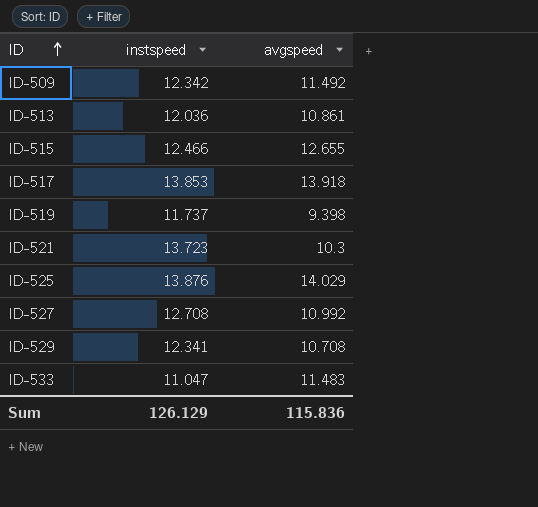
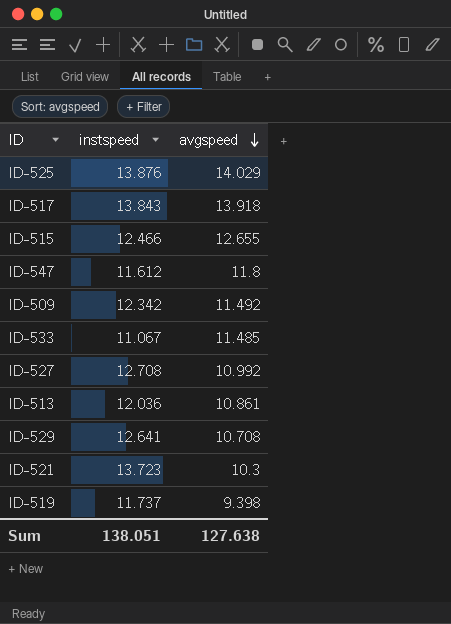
row order: ID ascending -> avgspeed descending
ID-517 | instspeed: 13.853 -> 13.843
row ID-547: none -> 11.612 | 11.8
ID-533 | instspeed: 11.047 -> 11.067
ID-533 | avgspeed: 11.483 -> 11.485
ID-529 | instspeed: 12.341 -> 12.641
Sum | instspeed: 126.129 -> 138.051
Sum | avgspeed: 115.836 -> 127.638

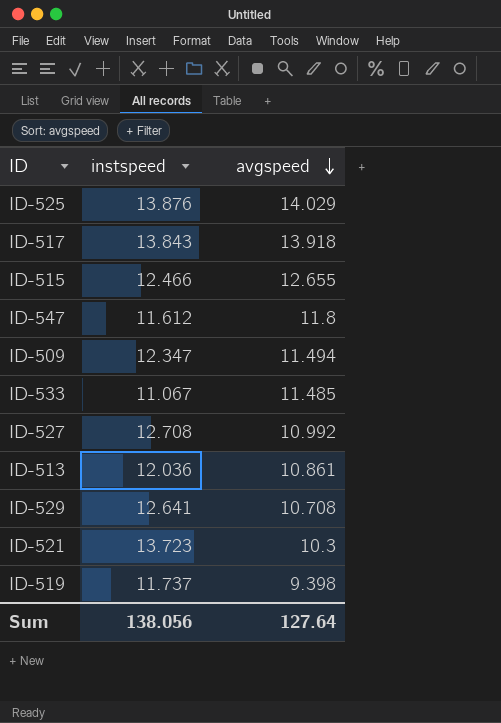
ID-509 | instspeed: 12.342 -> 12.347
ID-509 | avgspeed: 11.492 -> 11.494
Sum | instspeed: 138.051 -> 138.056
Sum | avgspeed: 127.638 -> 127.64

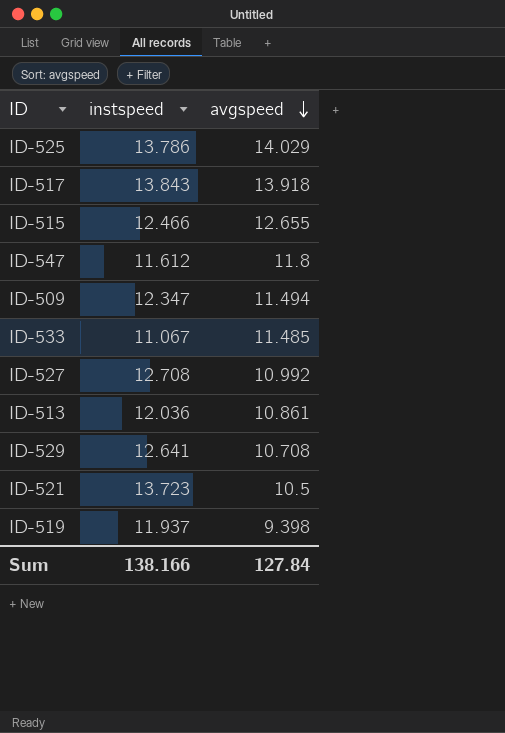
ID-525 | instspeed: 13.876 -> 13.786
ID-521 | avgspeed: 10.3 -> 10.5
ID-519 | instspeed: 11.737 -> 11.937
Sum | instspeed: 138.056 -> 138.166
Sum | avgspeed: 127.64 -> 127.84

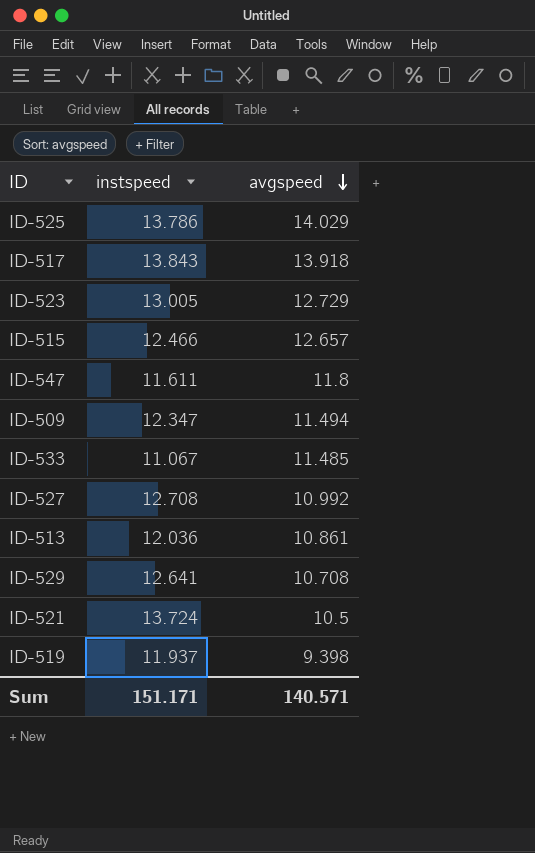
row ID-523: none -> 13.005 | 12.729
ID-515 | avgspeed: 12.655 -> 12.657
ID-547 | instspeed: 11.612 -> 11.611
ID-521 | instspeed: 13.723 -> 13.724
Sum | instspeed: 138.166 -> 151.171
Sum | avgspeed: 127.84 -> 140.571

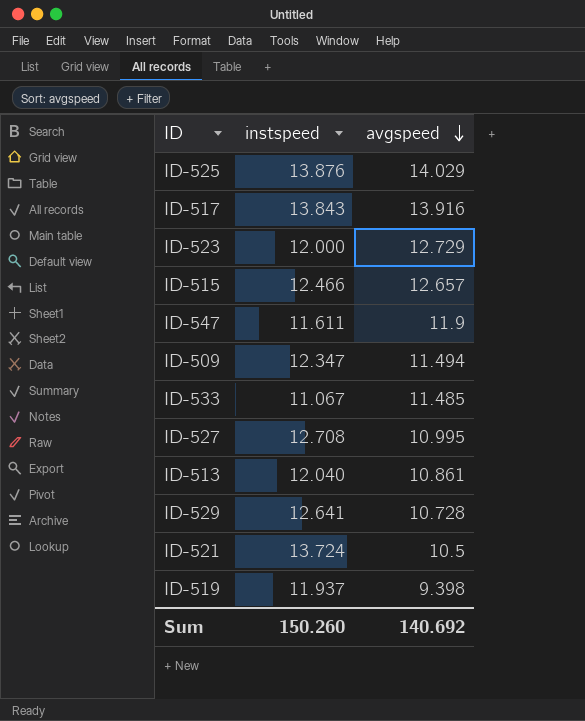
ID-525 | instspeed: 13.786 -> 13.876
ID-517 | avgspeed: 13.918 -> 13.916
ID-523 | instspeed: 13.005 -> 12.000
ID-547 | avgspeed: 11.8 -> 11.9
ID-527 | avgspeed: 10.992 -> 10.995
ID-513 | instspeed: 12.036 -> 12.040
ID-529 | avgspeed: 10.708 -> 10.728
Sum | instspeed: 151.171 -> 150.260
Sum | avgspeed: 140.571 -> 140.692

